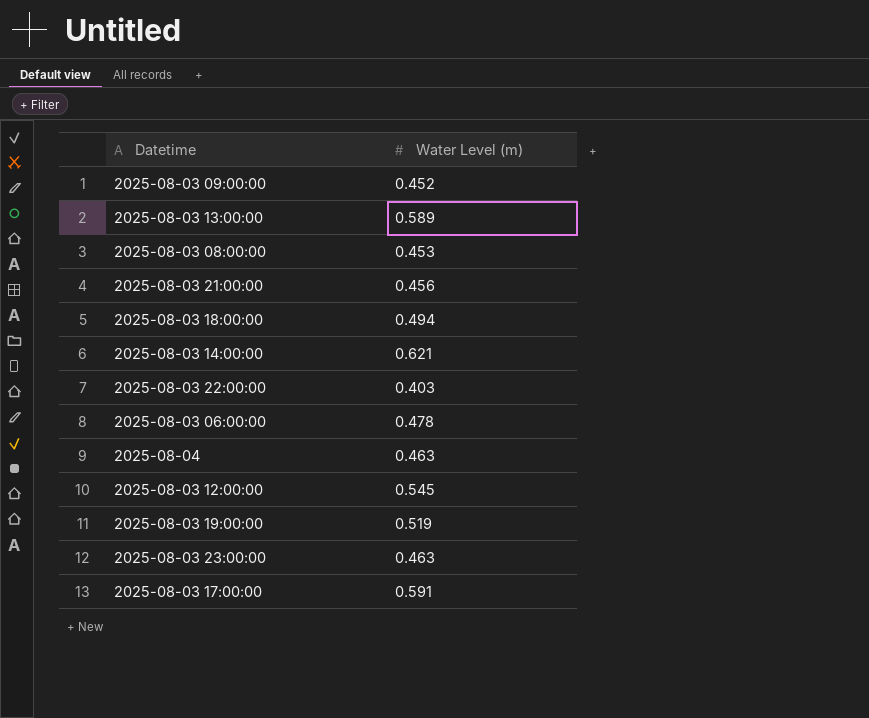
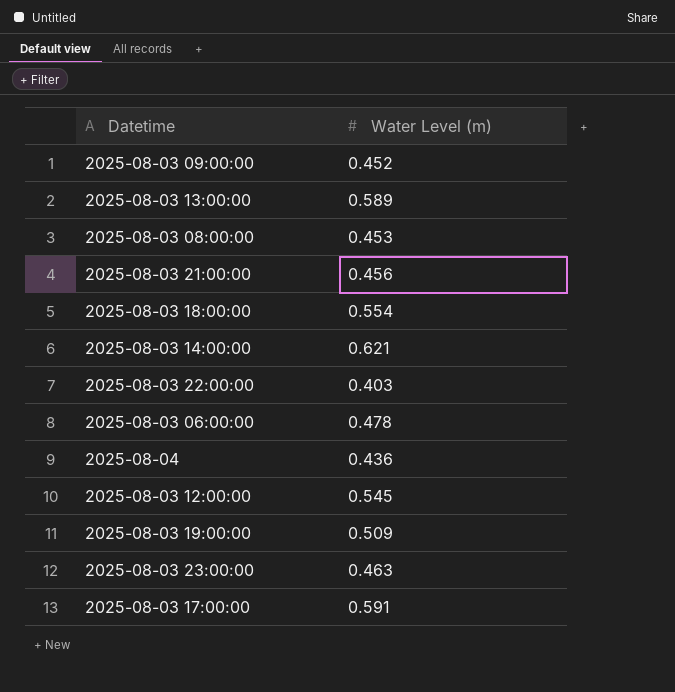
2025-08-03 18:00:00 | Water Level (m): 0.494 -> 0.554
2025-08-04 | Water Level (m): 0.463 -> 0.436
2025-08-03 19:00:00 | Water Level (m): 0.519 -> 0.509

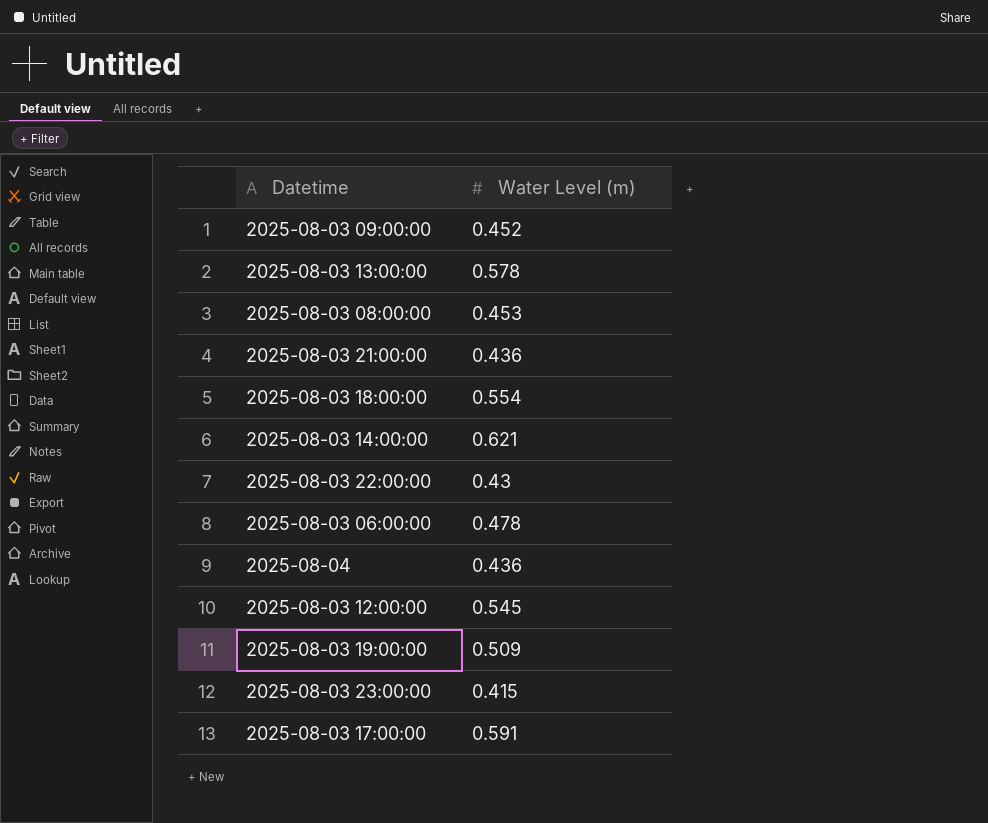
2025-08-03 13:00:00 | Water Level (m): 0.589 -> 0.578
2025-08-03 21:00:00 | Water Level (m): 0.456 -> 0.436
2025-08-03 22:00:00 | Water Level (m): 0.403 -> 0.43
2025-08-03 23:00:00 | Water Level (m): 0.463 -> 0.415

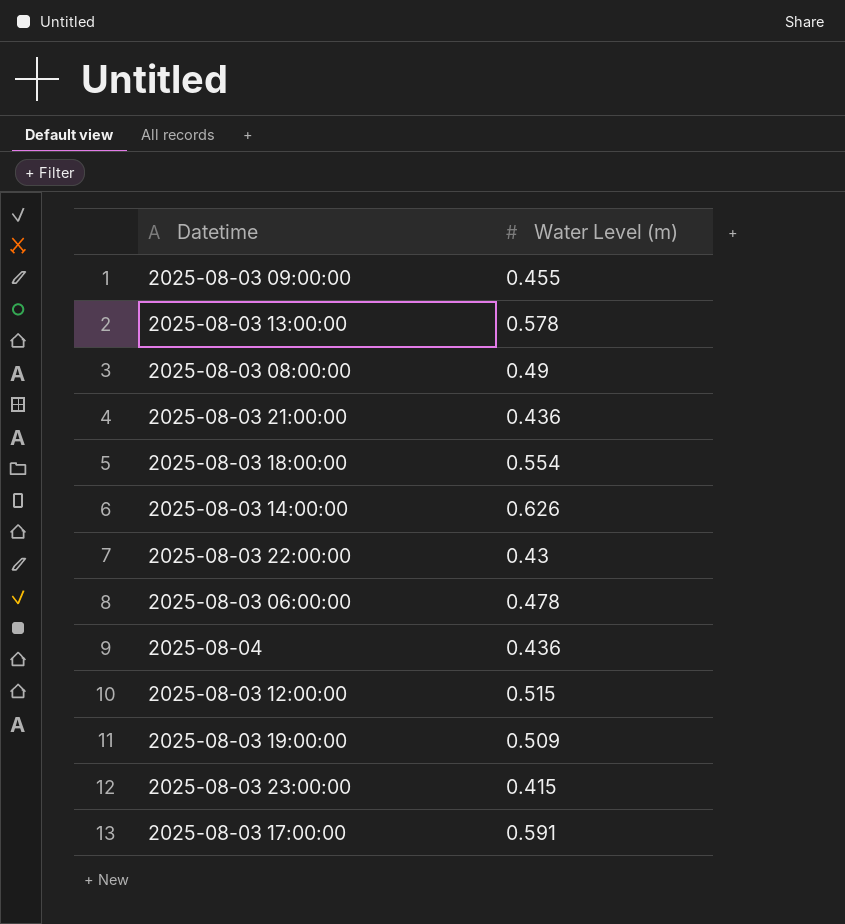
2025-08-03 09:00:00 | Water Level (m): 0.452 -> 0.455
2025-08-03 08:00:00 | Water Level (m): 0.453 -> 0.49
2025-08-03 14:00:00 | Water Level (m): 0.621 -> 0.626
2025-08-03 12:00:00 | Water Level (m): 0.545 -> 0.515

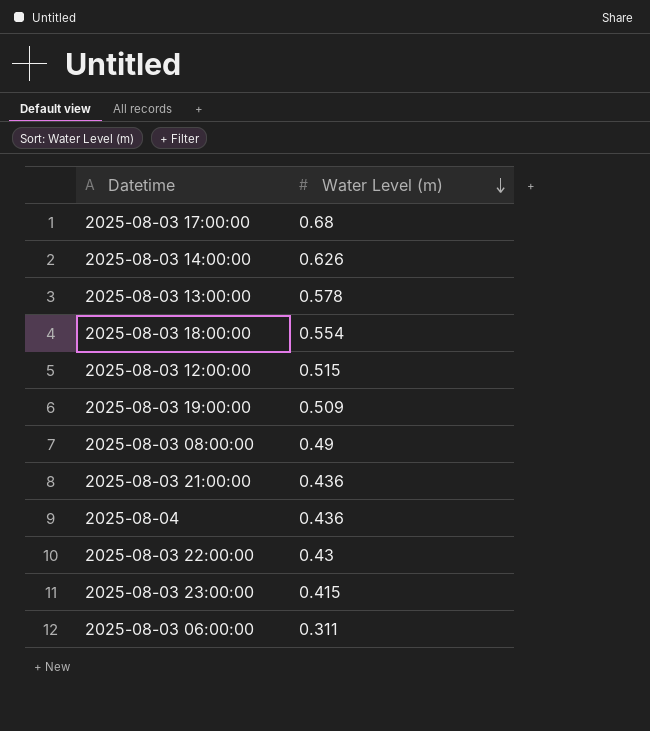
row order: none -> Water Level (m) descending
row 2025-08-03 09:00:00: 0.455 -> none
2025-08-03 17:00:00 | Water Level (m): 0.591 -> 0.68
2025-08-03 06:00:00 | Water Level (m): 0.478 -> 0.311

